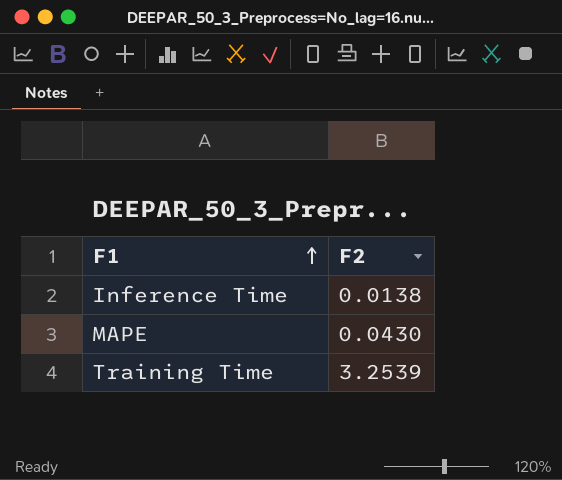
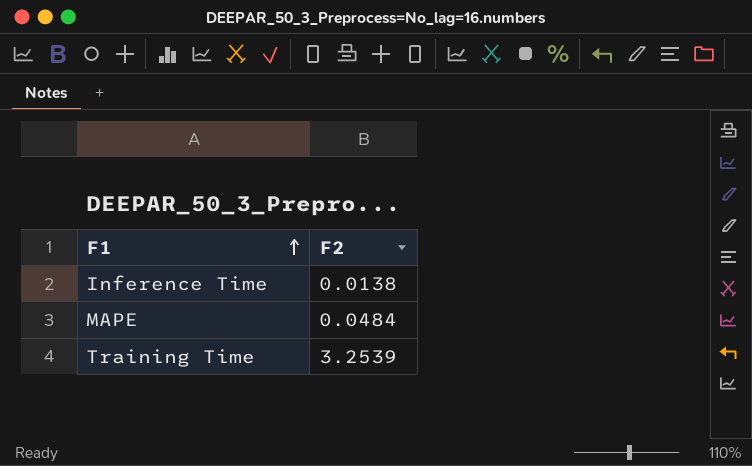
MAPE | F2: 0.0430 -> 0.0484

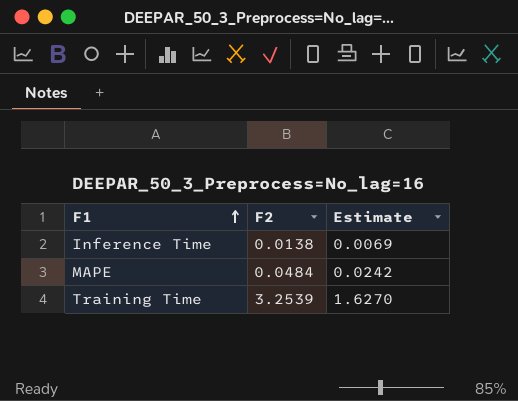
column Estimate | formula: none -> [F2] * 0.5

